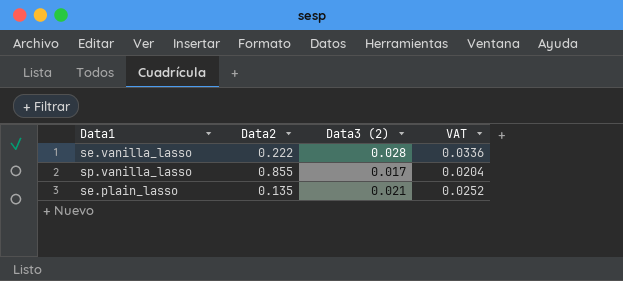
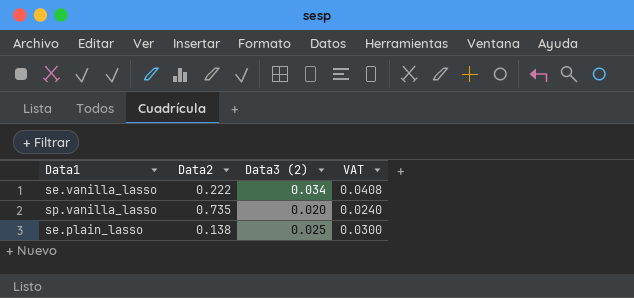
se.vanilla_lasso | Data3 (2): 0.028 -> 0.034
se.vanilla_lasso | VAT: 0.0336 -> 0.0408
sp.vanilla_lasso | Data2: 0.855 -> 0.735
sp.vanilla_lasso | Data3 (2): 0.017 -> 0.020
sp.vanilla_lasso | VAT: 0.0204 -> 0.0240
se.plain_lasso | Data2: 0.135 -> 0.138
se.plain_lasso | Data3 (2): 0.021 -> 0.025
se.plain_lasso | VAT: 0.0252 -> 0.0300

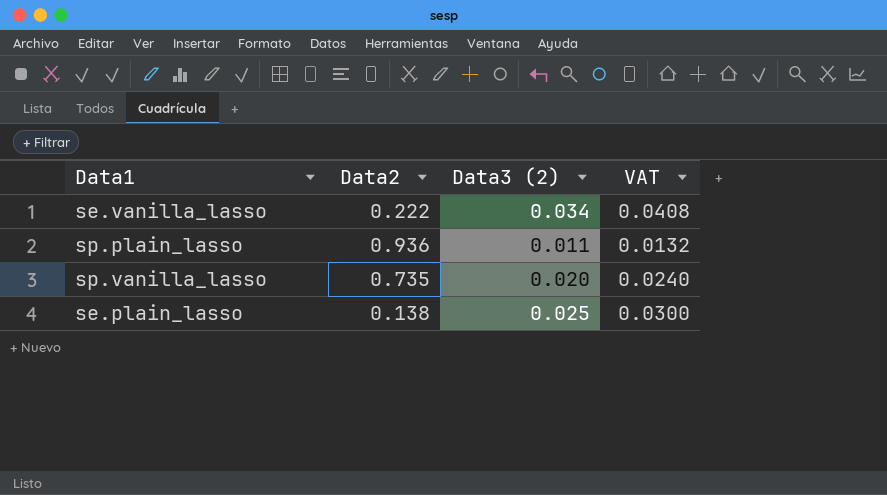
row sp.plain_lasso: none -> 0.936 | 0.011 | 0.0132

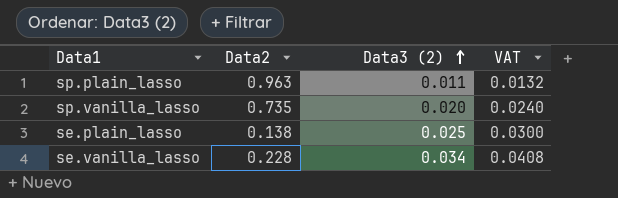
row order: none -> Data3 (2) ascending
sp.plain_lasso | Data2: 0.936 -> 0.963
se.vanilla_lasso | Data2: 0.222 -> 0.228

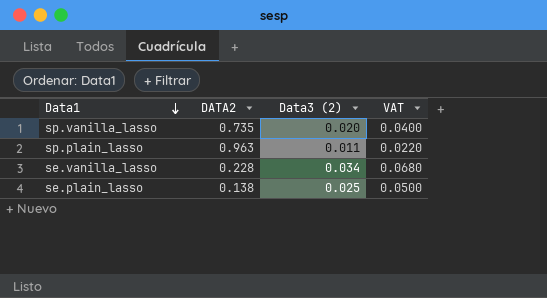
row order: Data3 (2) ascending -> Data1 descending
column name: Data2 -> DATA2
column VAT | formula: [Data3 (2)] * 1.2 -> [Data3 (2)] * 2

